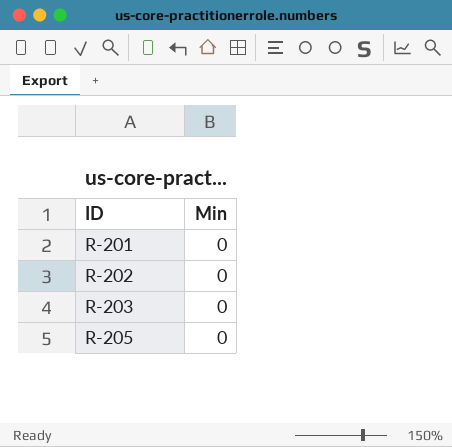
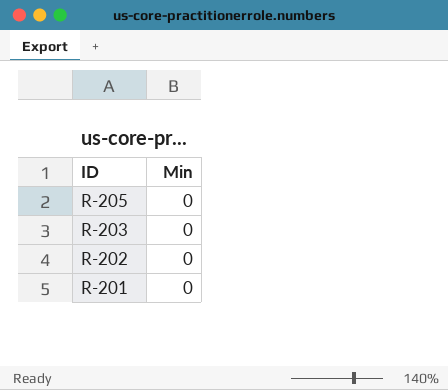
row order: ID ascending -> ID descending

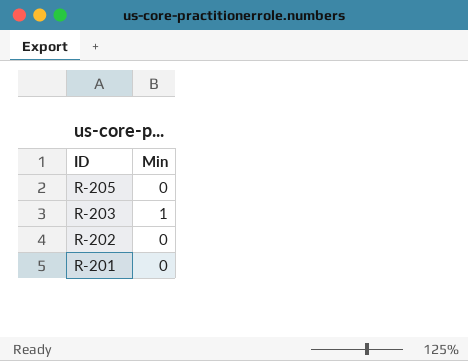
R-203 | Min: 0 -> 1

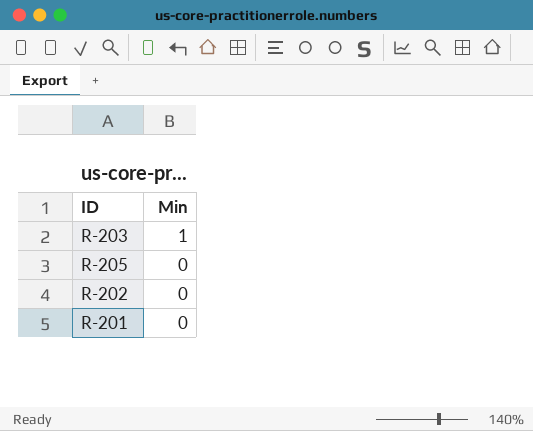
row order: ID descending -> Min descending

